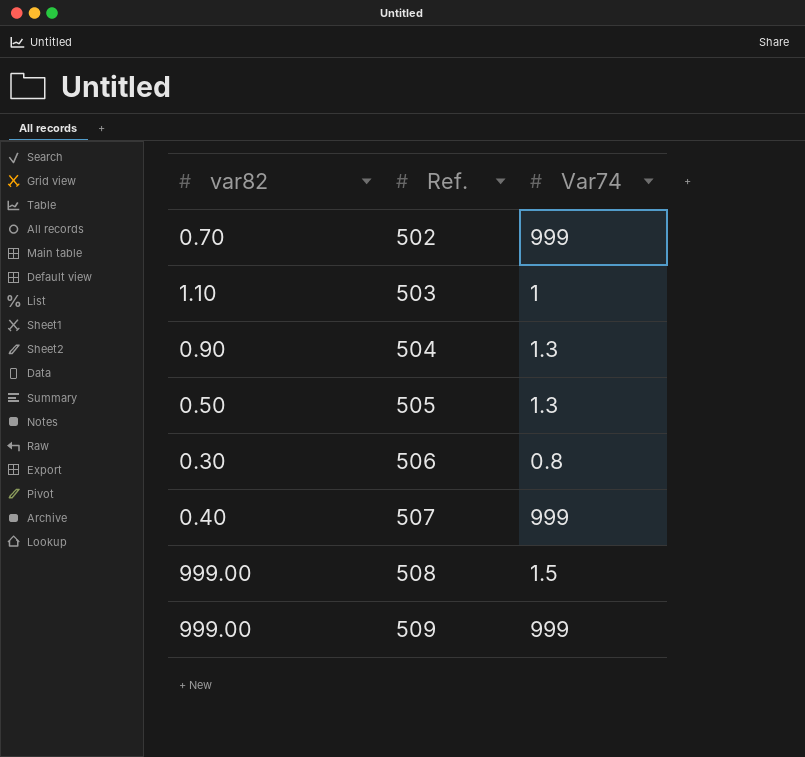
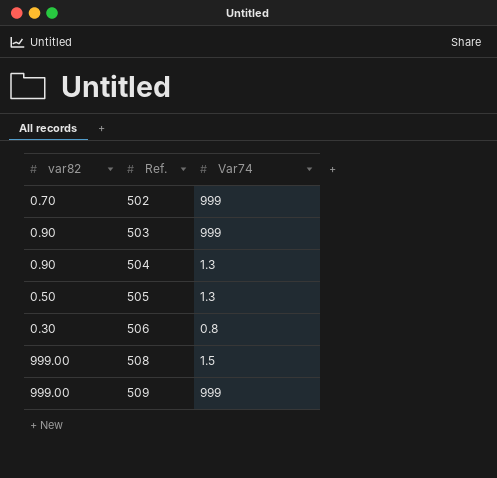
row 507: 0.40 | 999 -> none
503 | var82: 1.10 -> 0.90
503 | Var74: 1 -> 999

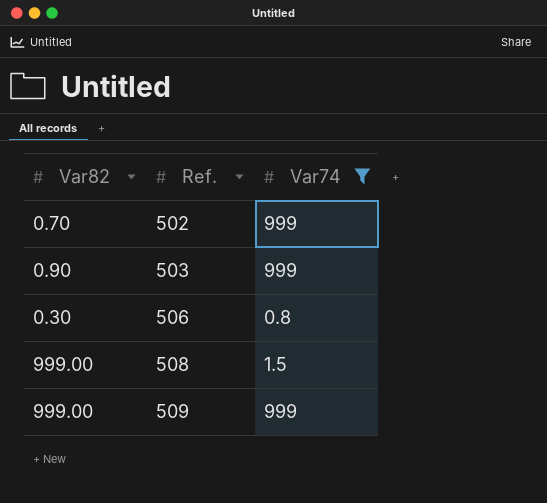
filter: none -> Var74 != 1.3
column name: var82 -> Var82

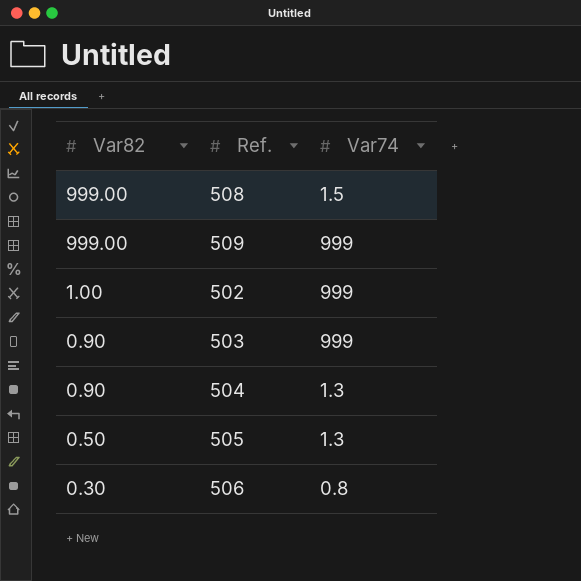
filter: Var74 != 1.3 -> none
row order: Ref. ascending -> Var82 descending
502 | Var82: 0.70 -> 1.00

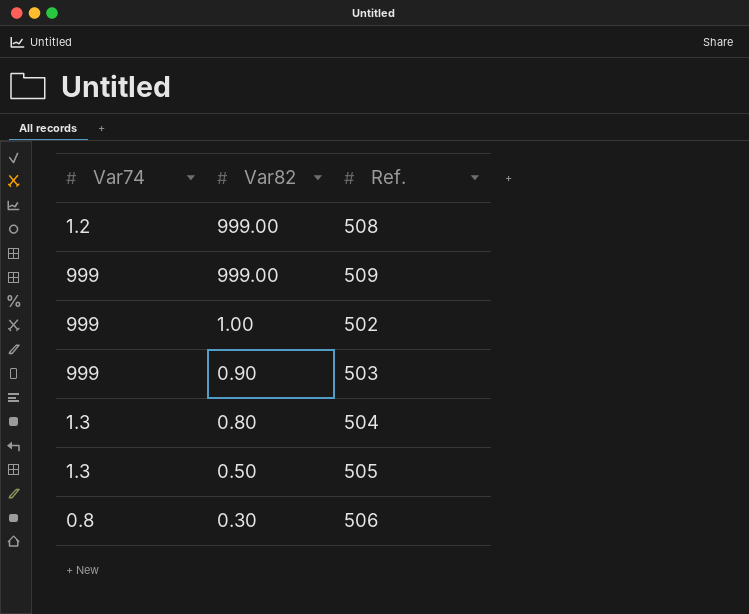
column Var74 | position: 3 -> 1
508 | Var74: 1.5 -> 1.2
504 | Var82: 0.90 -> 0.80

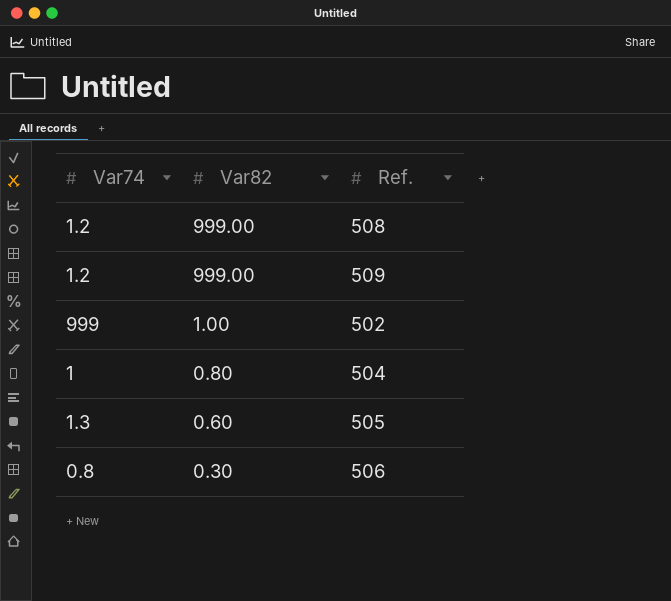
row 503: 999 | 0.90 -> none
509 | Var74: 999 -> 1.2
504 | Var74: 1.3 -> 1
505 | Var82: 0.50 -> 0.60

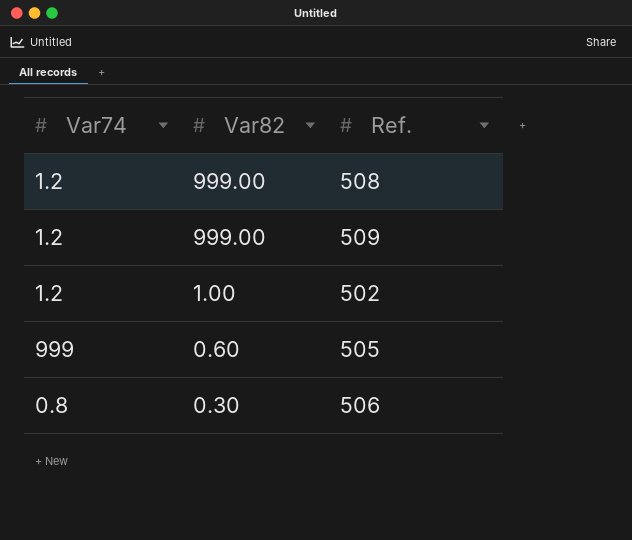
row 504: 1 | 0.80 -> none
502 | Var74: 999 -> 1.2
505 | Var74: 1.3 -> 999

